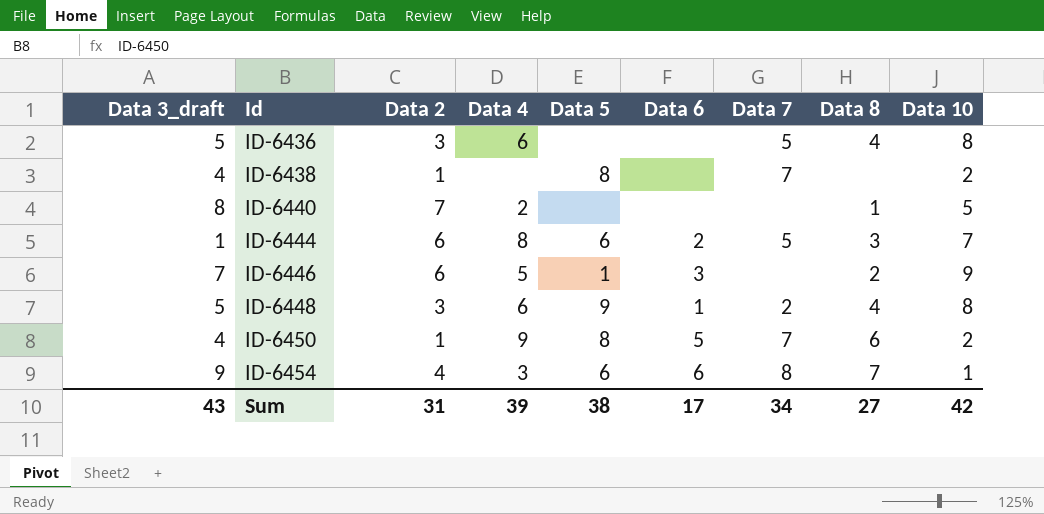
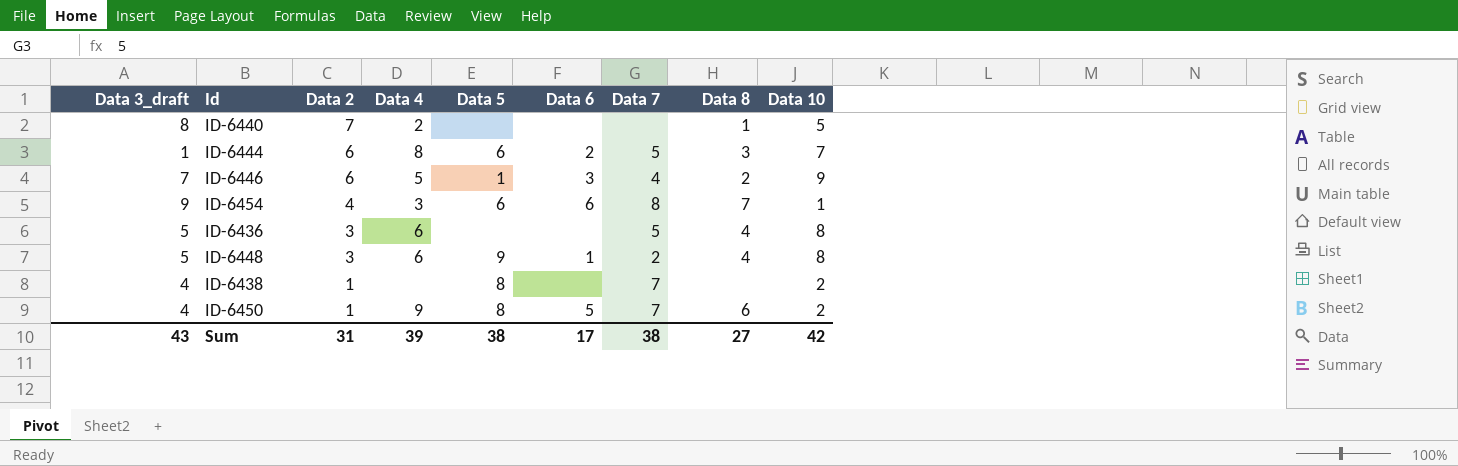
row order: Id ascending -> Data 2 descending
ID-6446 | Data 7: none -> 4
Sum | Data 7: 34 -> 38

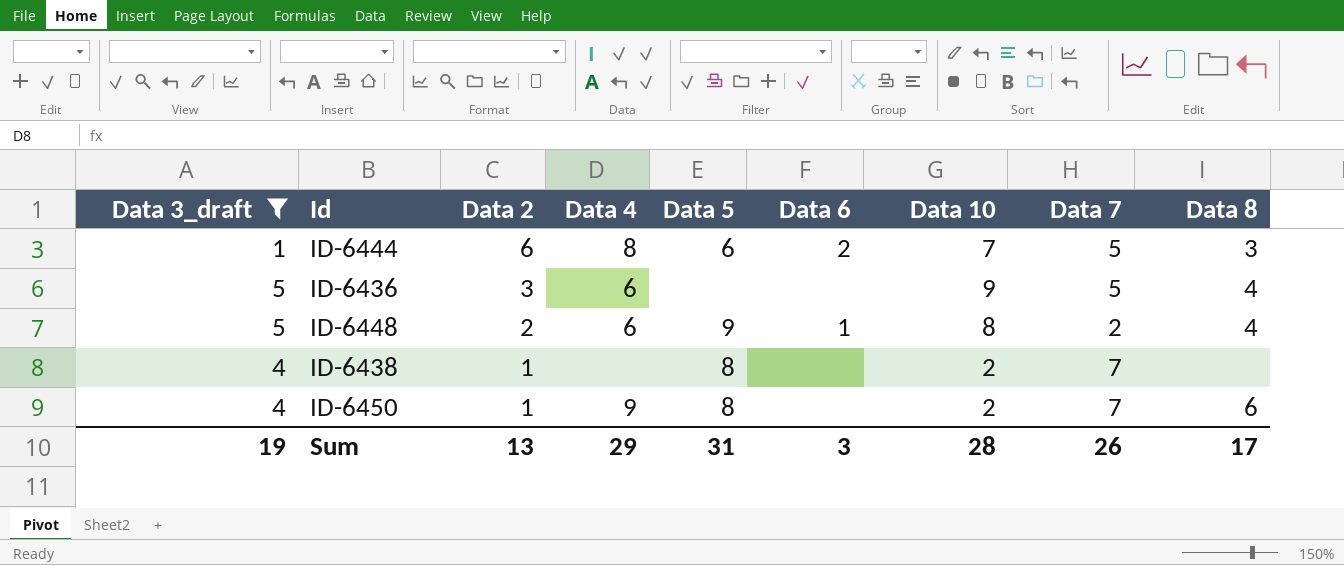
filter: none -> Data 3_draft <= 5
column Data 10 | position: 9 -> 7
ID-6436 | Data 10: 8 -> 9
ID-6448 | Data 2: 3 -> 2
ID-6450 | Data 6: 5 -> none
Sum | Data 3_draft: 43 -> 19
Sum | Data 2: 31 -> 13
Sum | Data 4: 39 -> 29
Sum | Data 5: 38 -> 31
Sum | Data 6: 17 -> 3
Sum | Data 10: 42 -> 28
Sum | Data 7: 38 -> 26
Sum | Data 8: 27 -> 17

